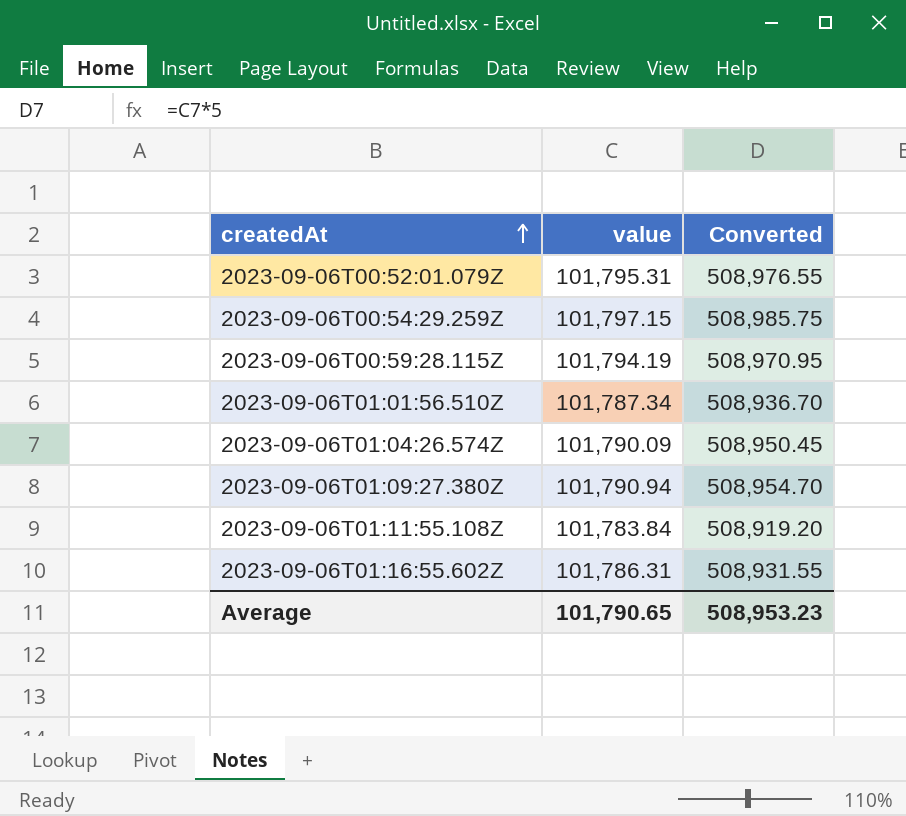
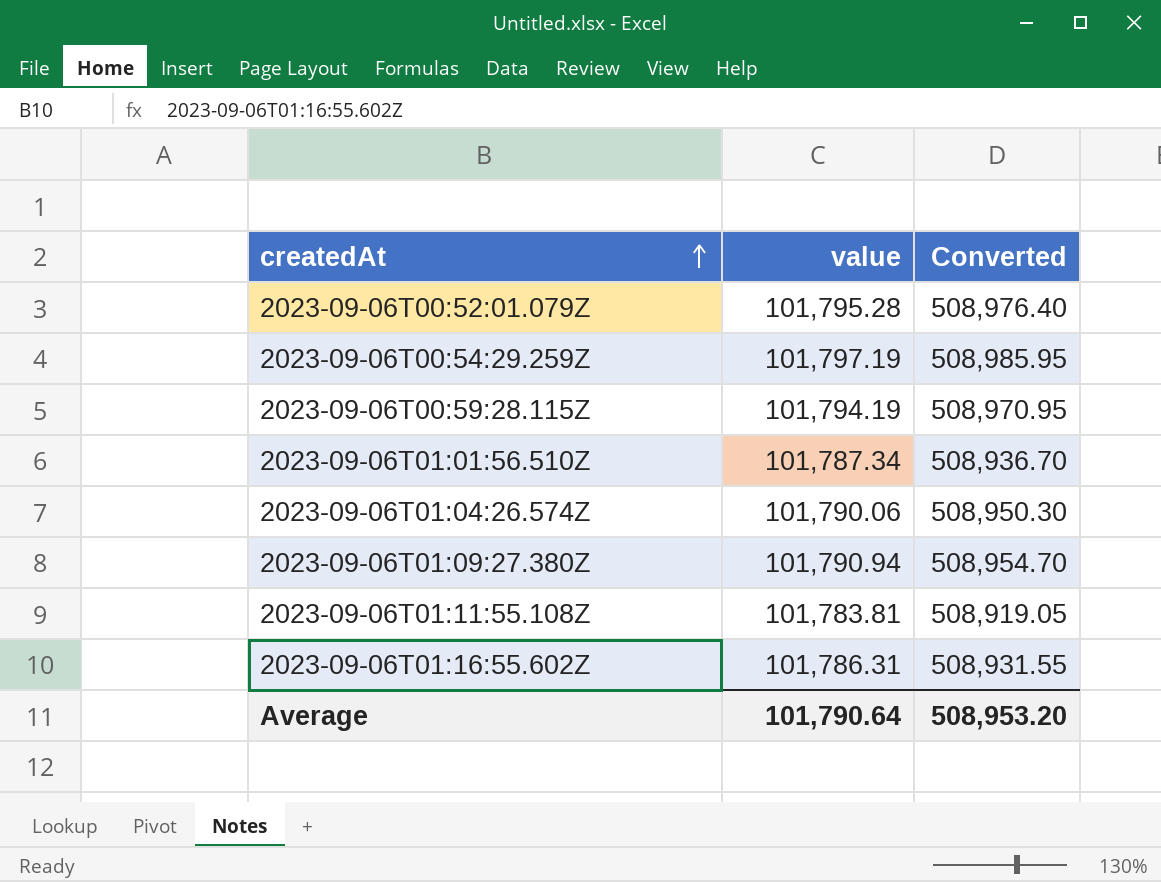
2023-09-06T00:52:01.079Z | value: 101,795.31 -> 101,795.28
2023-09-06T00:52:01.079Z | Converted: 508,976.55 -> 508,976.40
2023-09-06T00:54:29.259Z | value: 101,797.15 -> 101,797.19
2023-09-06T00:54:29.259Z | Converted: 508,985.75 -> 508,985.95
2023-09-06T01:04:26.574Z | value: 101,790.09 -> 101,790.06
2023-09-06T01:04:26.574Z | Converted: 508,950.45 -> 508,950.30
2023-09-06T01:11:55.108Z | value: 101,783.84 -> 101,783.81
2023-09-06T01:11:55.108Z | Converted: 508,919.20 -> 508,919.05
Average | value: 101,790.65 -> 101,790.64
Average | Converted: 508,953.23 -> 508,953.20

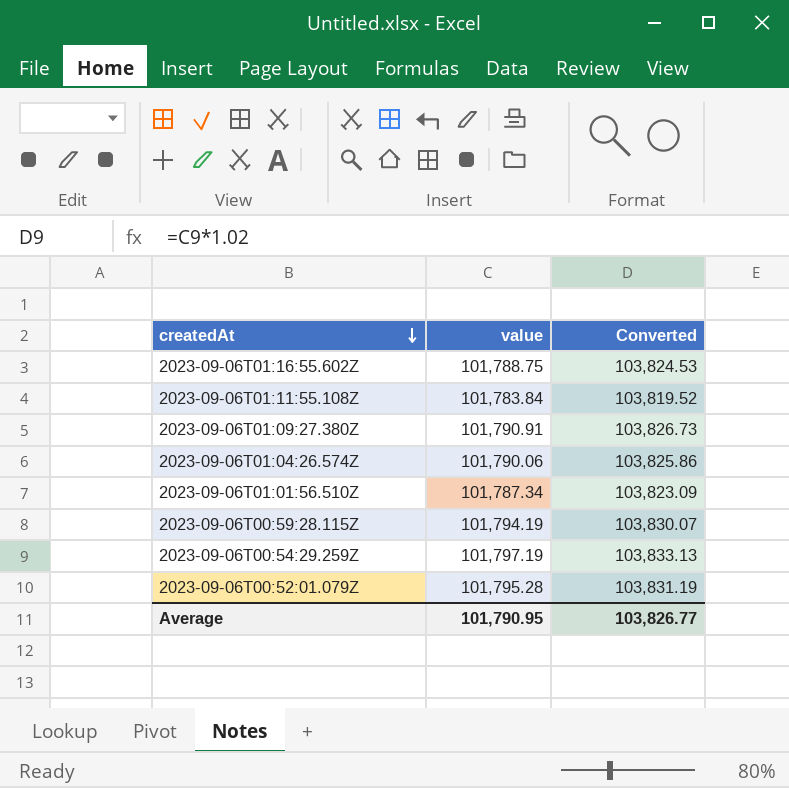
row order: createdAt ascending -> createdAt descending
column Converted | formula: [value] * 5 -> [value] * 1.02
2023-09-06T01:16:55.602Z | value: 101,786.31 -> 101,788.75
2023-09-06T01:11:55.108Z | value: 101,783.81 -> 101,783.84
2023-09-06T01:09:27.380Z | value: 101,790.94 -> 101,790.91
Average | value: 101,790.64 -> 101,790.95
Average | Converted: 508,953.20 -> 103,826.77

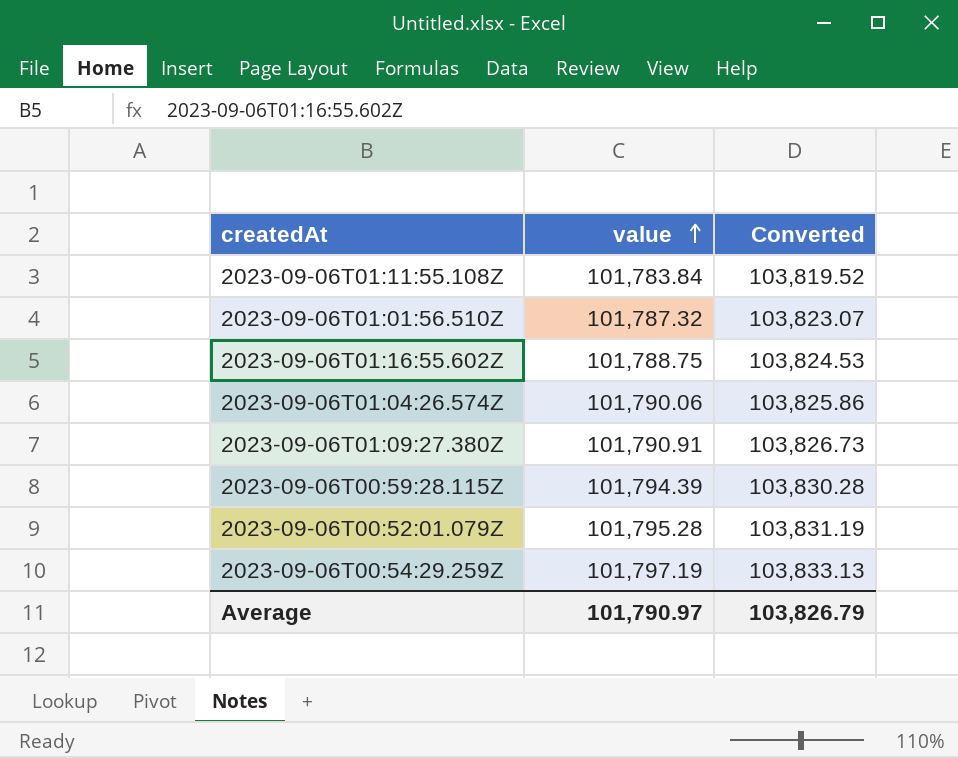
row order: createdAt descending -> value ascending
2023-09-06T01:01:56.510Z | value: 101,787.34 -> 101,787.32
2023-09-06T01:01:56.510Z | Converted: 103,823.09 -> 103,823.07
2023-09-06T00:59:28.115Z | value: 101,794.19 -> 101,794.39
2023-09-06T00:59:28.115Z | Converted: 103,830.07 -> 103,830.28
Average | value: 101,790.95 -> 101,790.97
Average | Converted: 103,826.77 -> 103,826.79

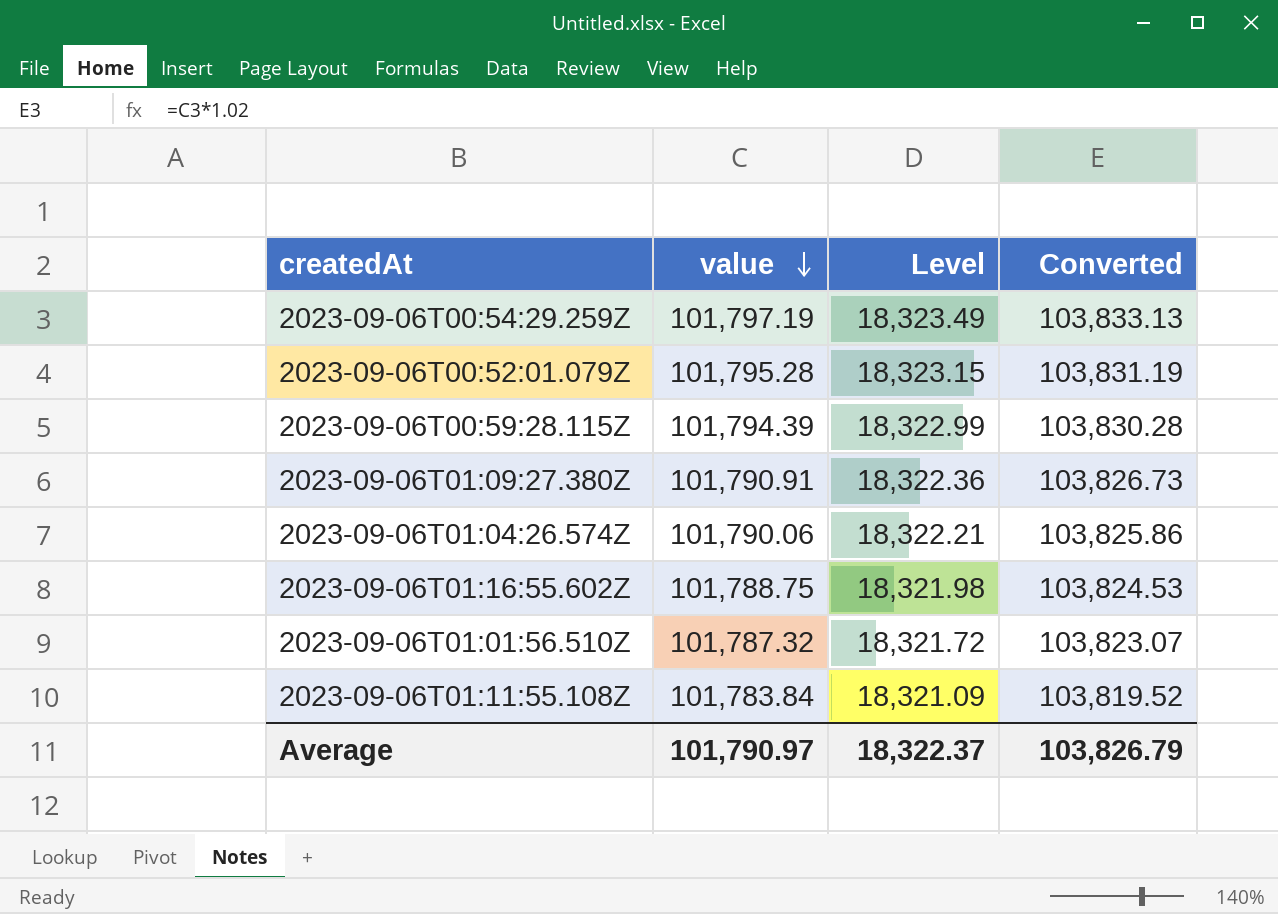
row order: value ascending -> value descending
column Level | formula: none -> [value] * 0.18

